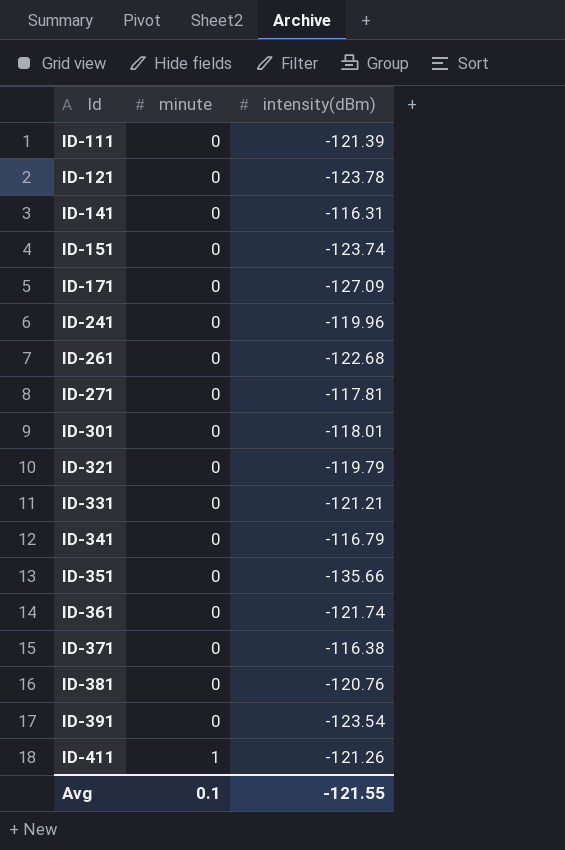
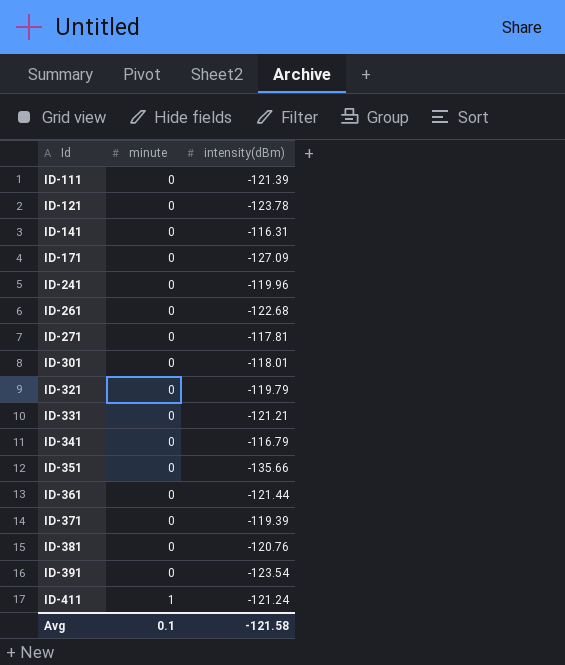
row ID-151: 0 | -123.74 -> none
ID-361 | intensity(dBm): -121.74 -> -121.44
ID-371 | intensity(dBm): -116.38 -> -119.39
ID-411 | intensity(dBm): -121.26 -> -121.24
Avg | intensity(dBm): -121.55 -> -121.58

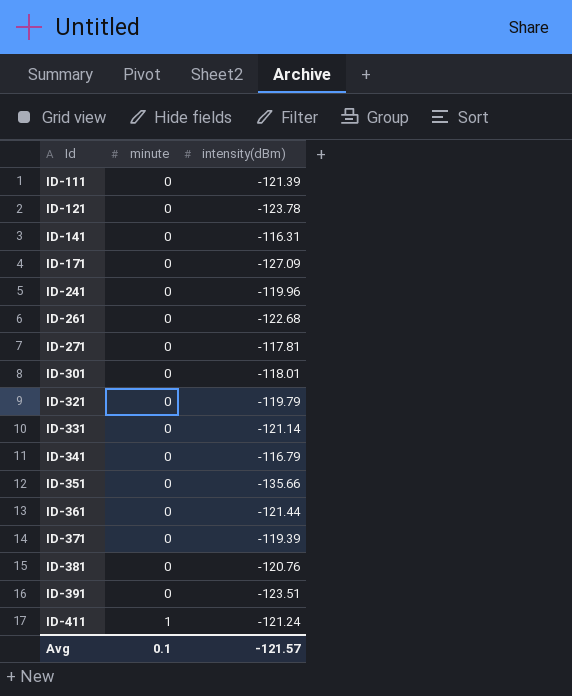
ID-331 | intensity(dBm): -121.21 -> -121.14
ID-391 | intensity(dBm): -123.54 -> -123.51
Avg | intensity(dBm): -121.58 -> -121.57

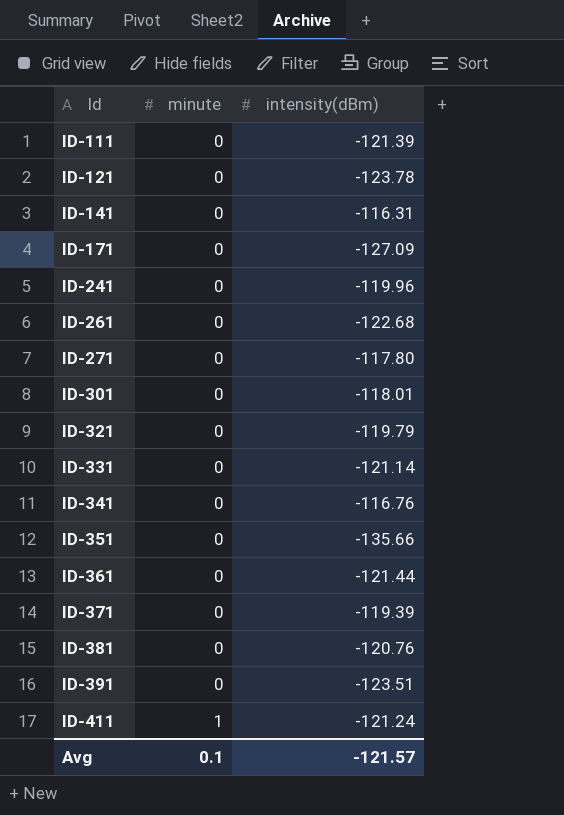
ID-271 | intensity(dBm): -117.81 -> -117.80
ID-341 | intensity(dBm): -116.79 -> -116.76

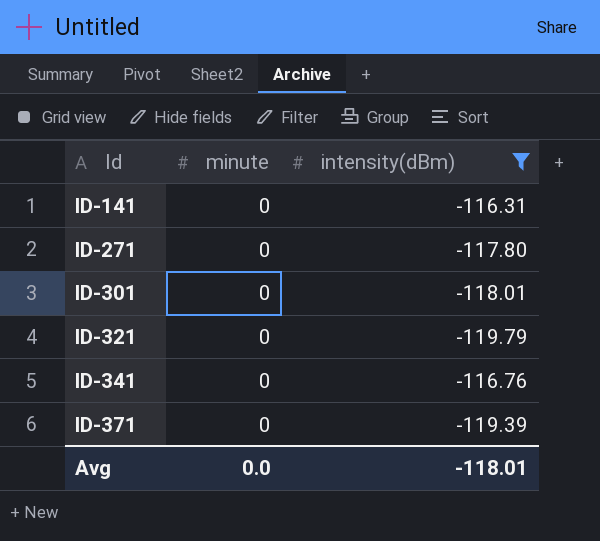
filter: none -> intensity(dBm) >= -119.79
Avg | minute: 0.1 -> 0.0
Avg | intensity(dBm): -121.57 -> -118.01

